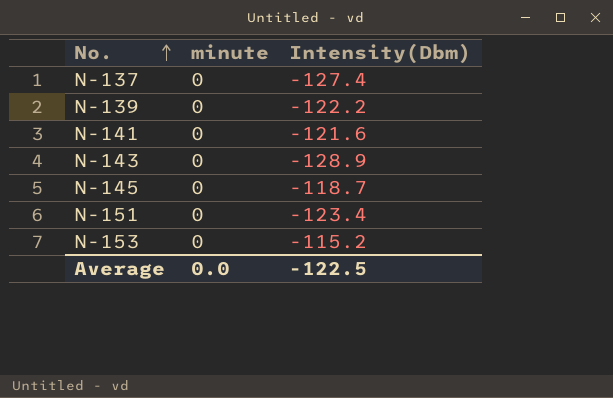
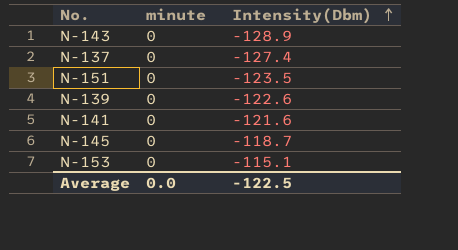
row order: No. ascending -> Intensity(Dbm) ascending
N-151 | Intensity(Dbm): -123.4 -> -123.5
N-139 | Intensity(Dbm): -122.2 -> -122.6
N-153 | Intensity(Dbm): -115.2 -> -115.1

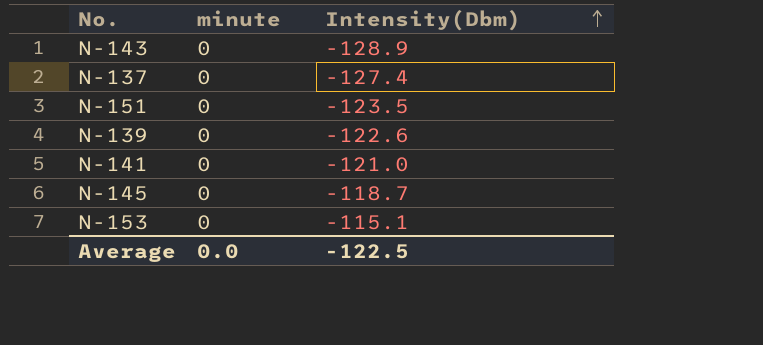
N-141 | Intensity(Dbm): -121.6 -> -121.0

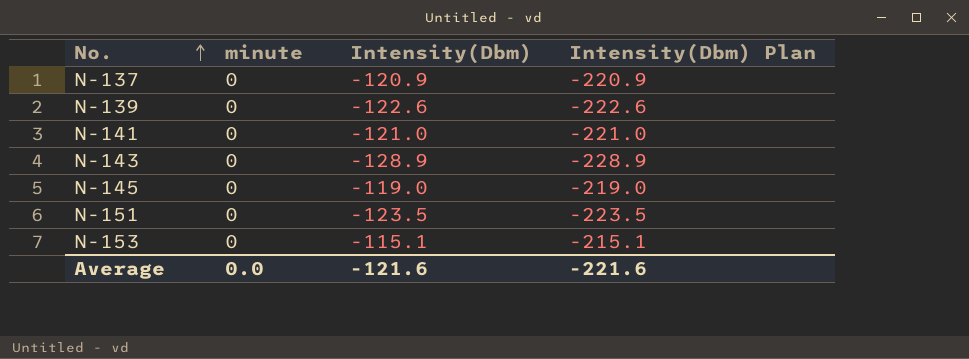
row order: Intensity(Dbm) ascending -> No. ascending
column Intensity(Dbm) Plan | formula: none -> [Intensity(Dbm)] - 100
N-137 | Intensity(Dbm): -127.4 -> -120.9
N-145 | Intensity(Dbm): -118.7 -> -119.0
Average | Intensity(Dbm): -122.5 -> -121.6

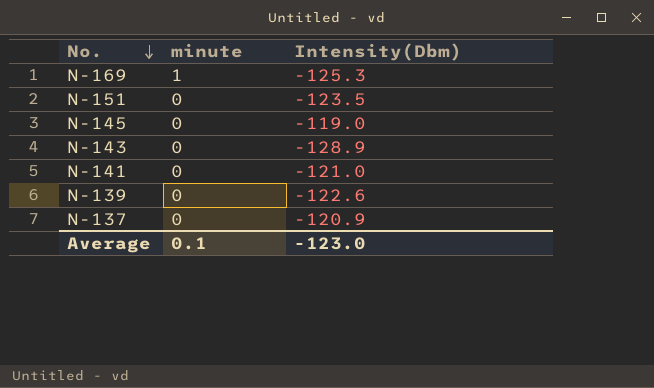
row order: No. ascending -> No. descending
column Intensity(Dbm) Plan | formula: [Intensity(Dbm)] - 100 -> none
row N-153: 0 | -115.1 | -215.1 -> none
row N-169: none -> 1 | -125.3
Average | minute: 0.0 -> 0.1
Average | Intensity(Dbm): -121.6 -> -123.0

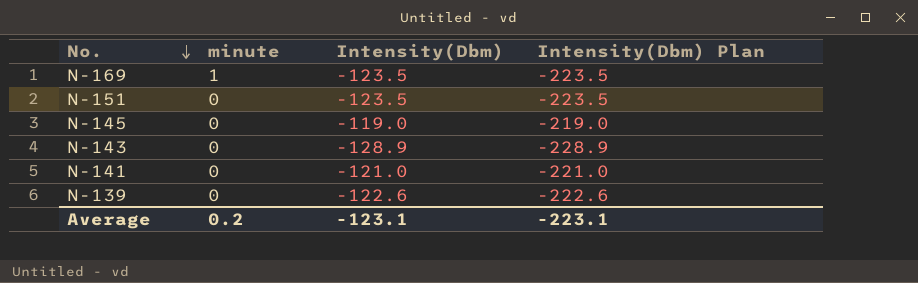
column Intensity(Dbm) Plan | formula: none -> [Intensity(Dbm)] - 100
row N-137: 0 | -120.9 -> none
N-169 | Intensity(Dbm): -125.3 -> -123.5
Average | minute: 0.1 -> 0.2
Average | Intensity(Dbm): -123.0 -> -123.1

